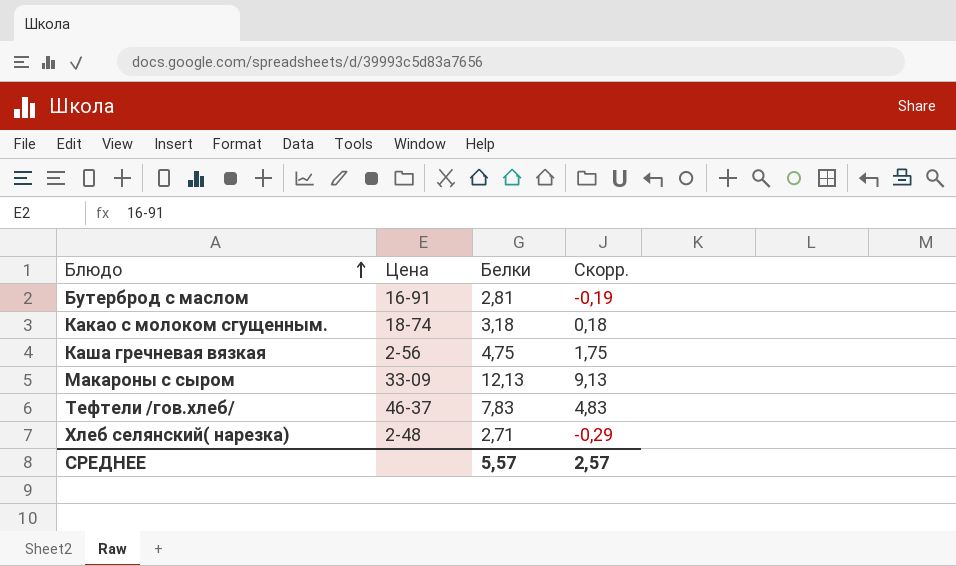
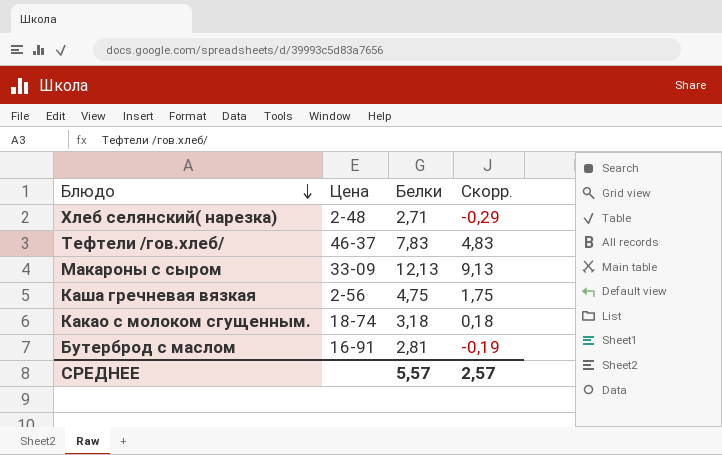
row order: Блюдо ascending -> Блюдо descending

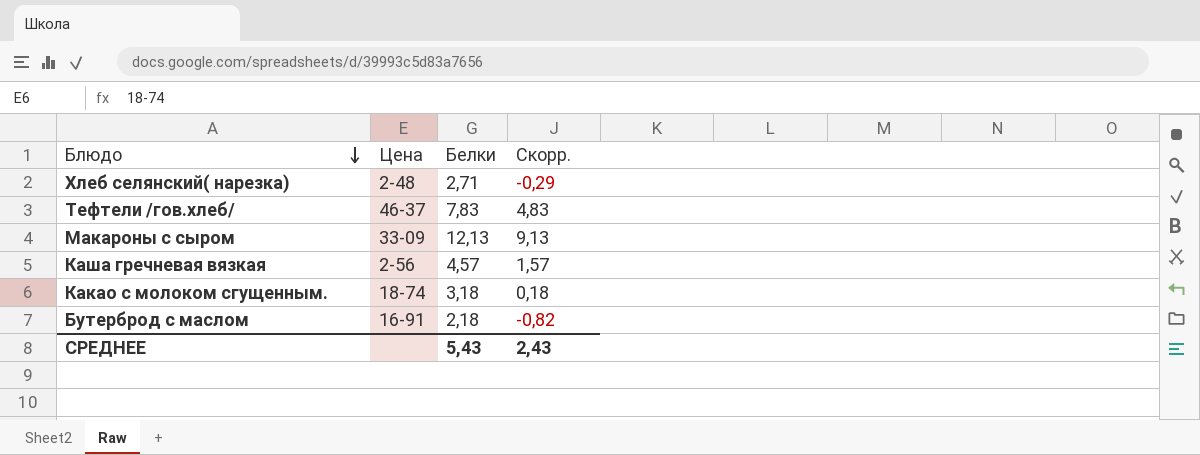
Каша гречневая вязкая | Белки: 4,75 -> 4,57
Каша гречневая вязкая | Скорр.: 1,75 -> 1,57
Бутерброд с маслом | Белки: 2,81 -> 2,18
Бутерброд с маслом | Скорр.: -0,19 -> -0,82
СРЕДНЕЕ | Белки: 5,57 -> 5,43
СРЕДНЕЕ | Скорр.: 2,57 -> 2,43

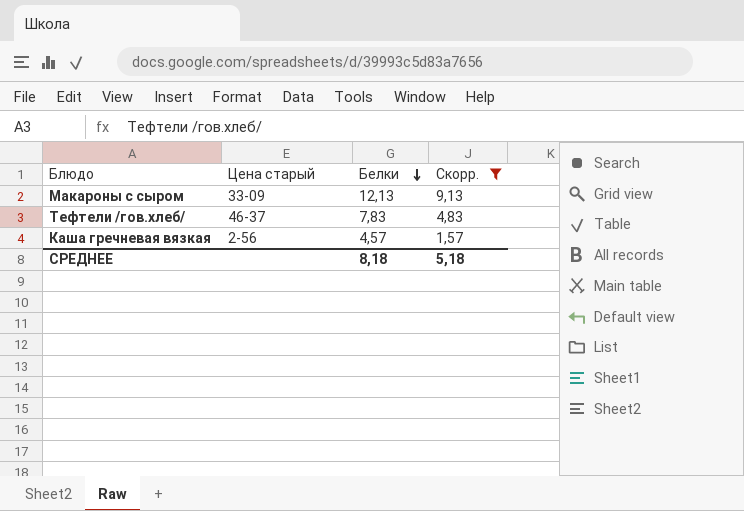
filter: none -> Скорр. >= 1,57
row order: Блюдо descending -> Белки descending
column name: Цена -> Цена старый
СРЕДНЕЕ | Белки: 5,43 -> 8,18
СРЕДНЕЕ | Скорр.: 2,43 -> 5,18

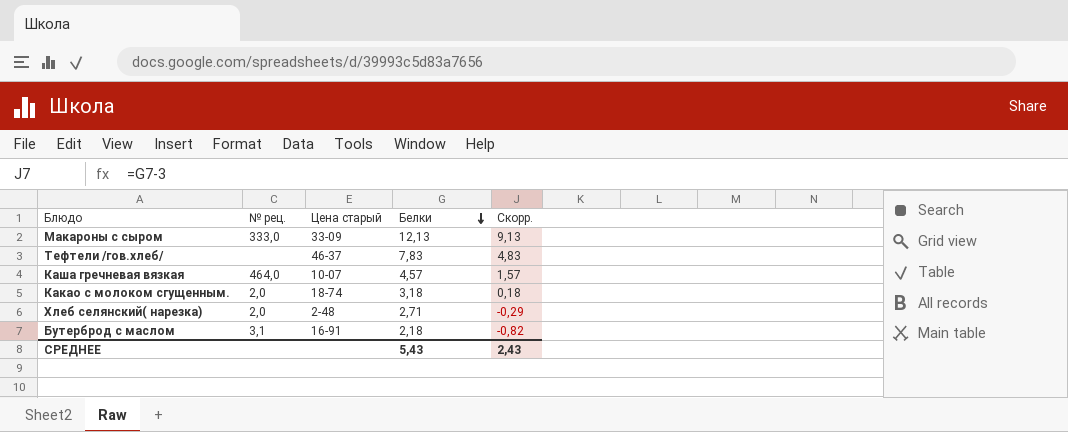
filter: Скорр. >= 1,57 -> none
column № рец. | position: none -> 2
Каша гречневая вязкая | Цена старый: 2-56 -> 10-07
СРЕДНЕЕ | Белки: 8,18 -> 5,43
СРЕДНЕЕ | Скорр.: 5,18 -> 2,43

